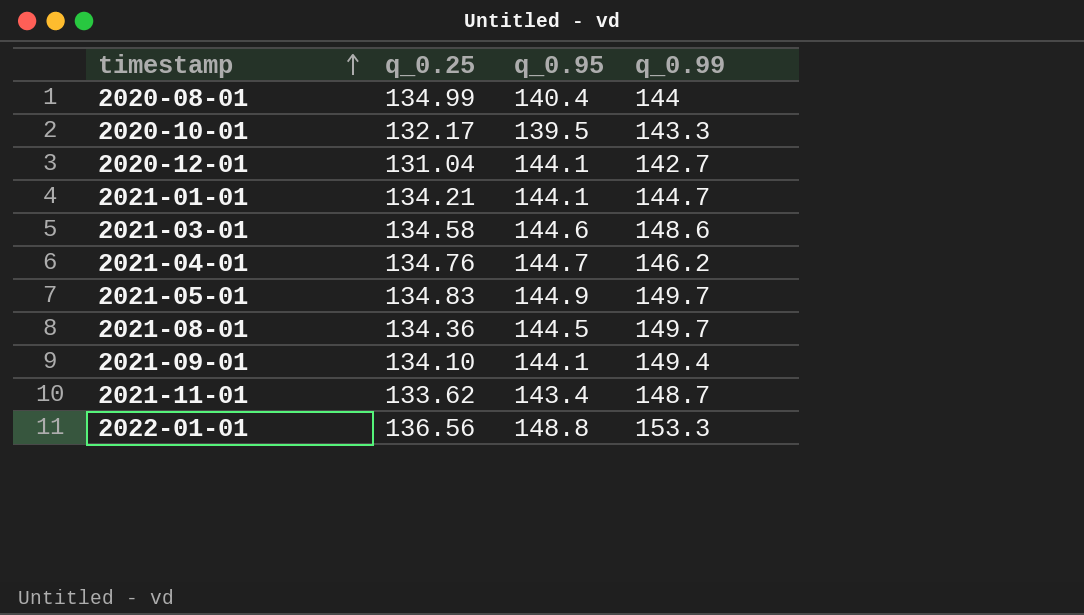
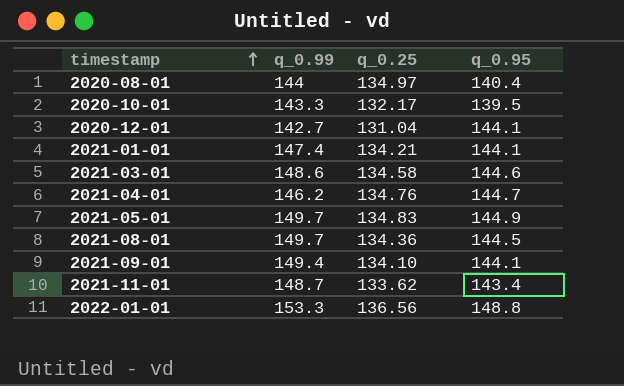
column q_0.99 | position: 4 -> 2
2020-08-01 | q_0.25: 134.99 -> 134.97
2021-01-01 | q_0.99: 144.7 -> 147.4

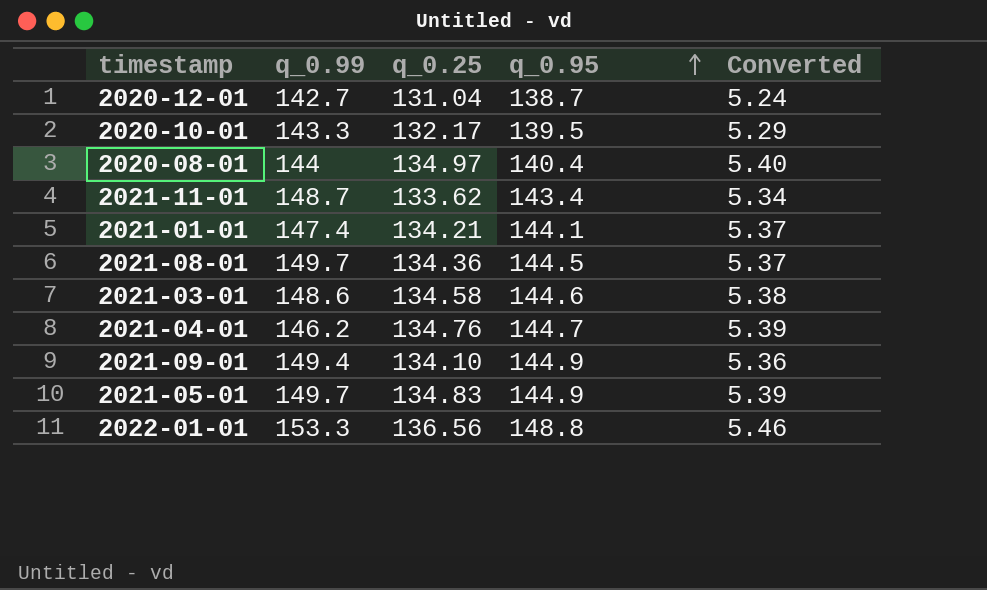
row order: timestamp ascending -> q_0.95 ascending
column Converted | formula: none -> [q_0.25] * 0.04
2020-12-01 | q_0.95: 144.1 -> 138.7
2021-09-01 | q_0.95: 144.1 -> 144.9

